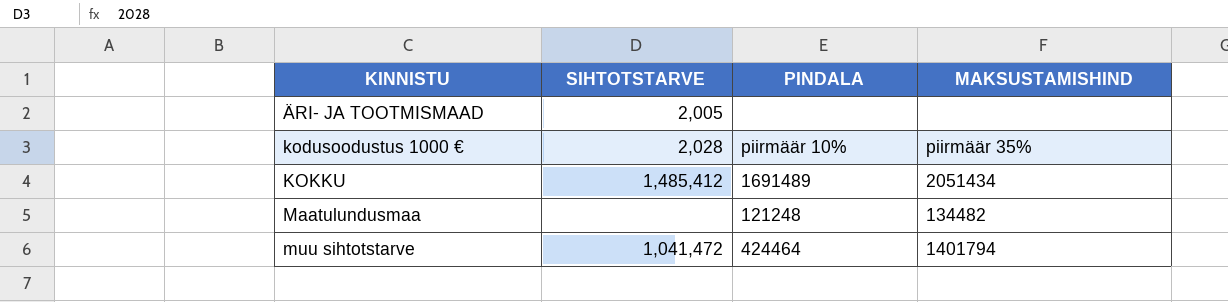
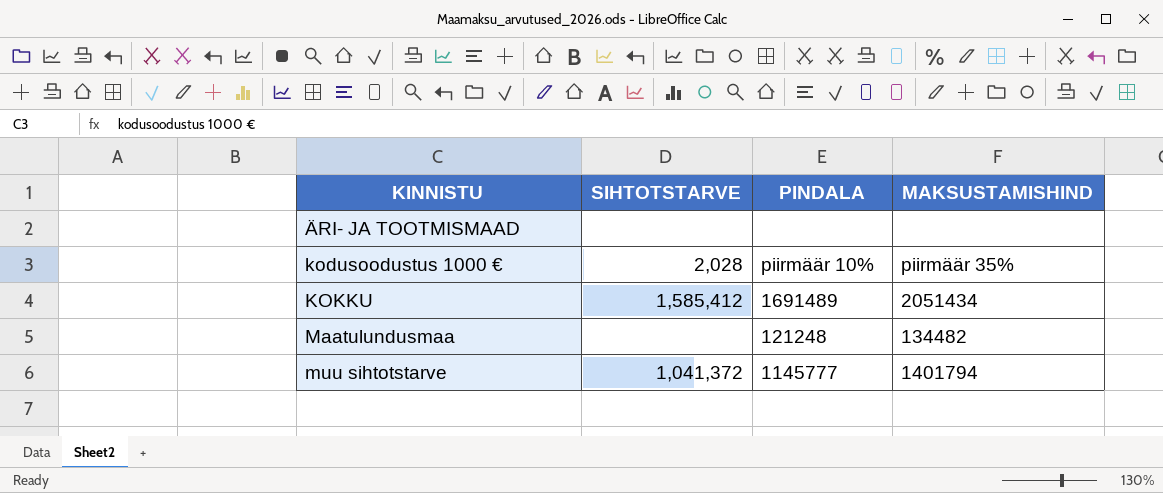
ÄRI- JA TOOTMISMAAD | SIHTOTSTARVE: 2,005 -> none
KOKKU | SIHTOTSTARVE: 1,485,412 -> 1,585,412
muu sihtotstarve | SIHTOTSTARVE: 1,041,472 -> 1,041,372
muu sihtotstarve | PINDALA: 424464 -> 1145777

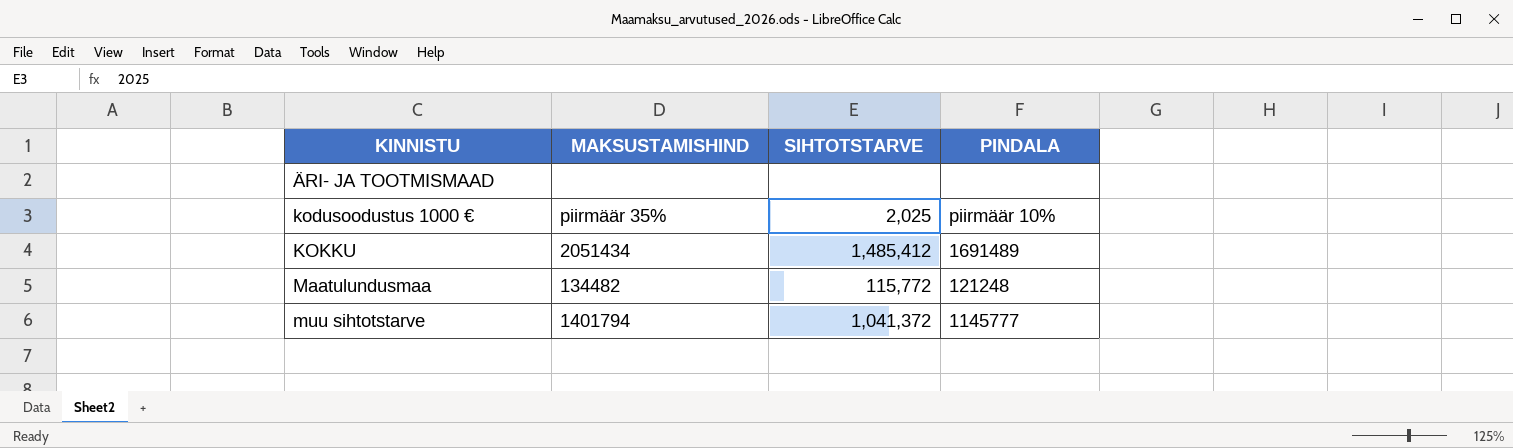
column MAKSUSTAMISHIND | position: 4 -> 2
kodusoodustus 1000 € | SIHTOTSTARVE: 2,028 -> 2,025
KOKKU | SIHTOTSTARVE: 1,585,412 -> 1,485,412
Maatulundusmaa | SIHTOTSTARVE: none -> 115,772

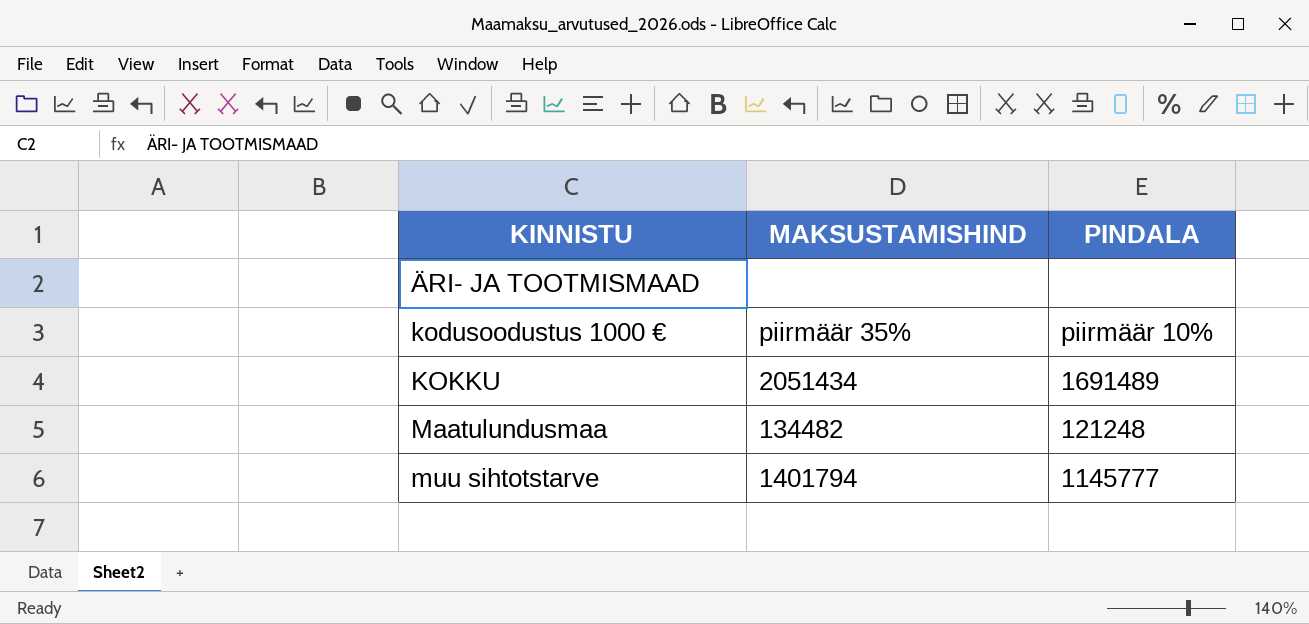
column SIHTOTSTARVE | position: 3 -> none

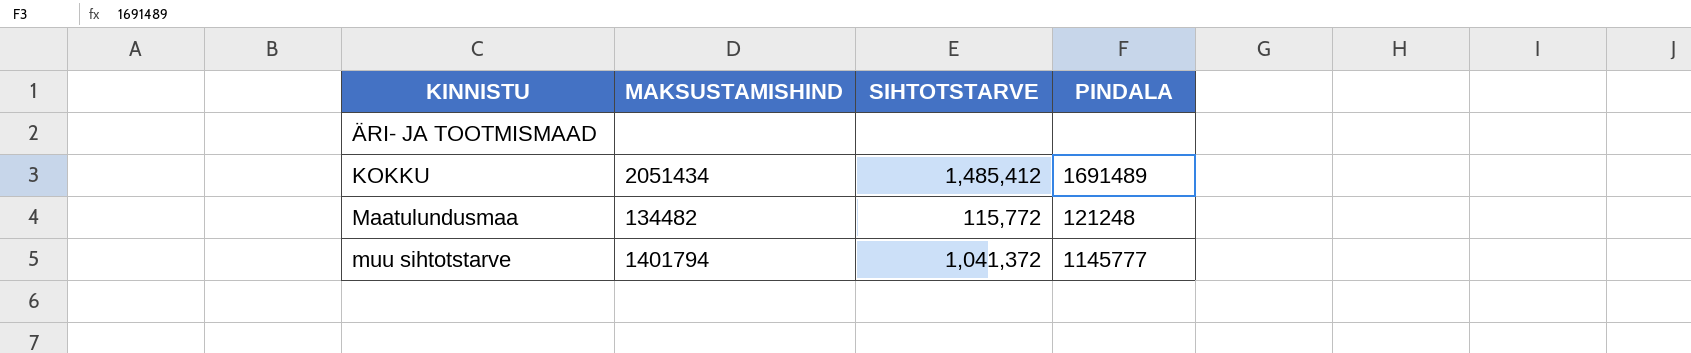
column SIHTOTSTARVE | position: none -> 3
row kodusoodustus 1000 €: piirmäär 35% | piirmäär 10% -> none

